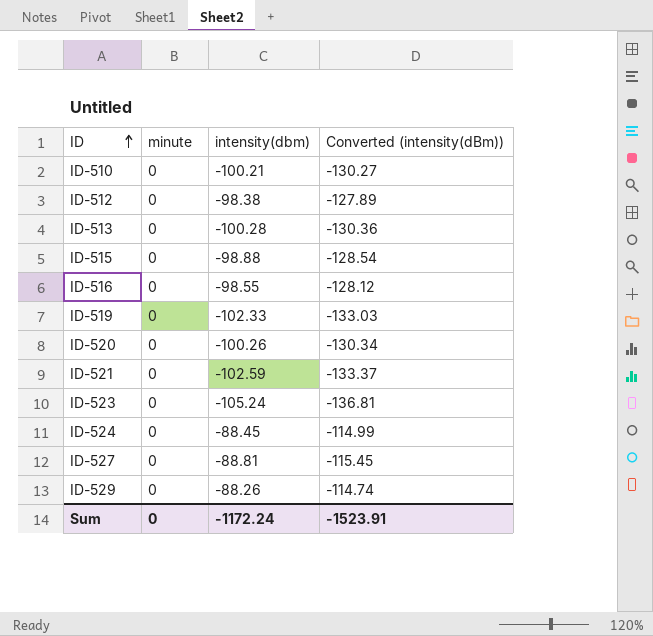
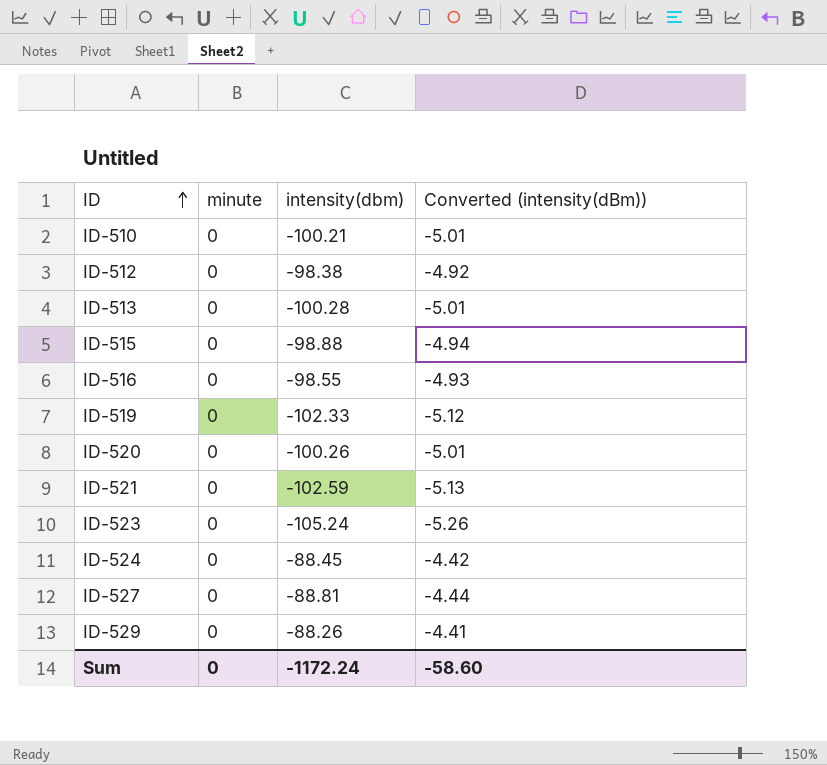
column Converted (intensity(dBm)) | formula: [intensity(dbm)] * 1.3 -> [intensity(dbm)] * 0.05
Sum | Converted (intensity(dBm)): -1523.91 -> -58.60

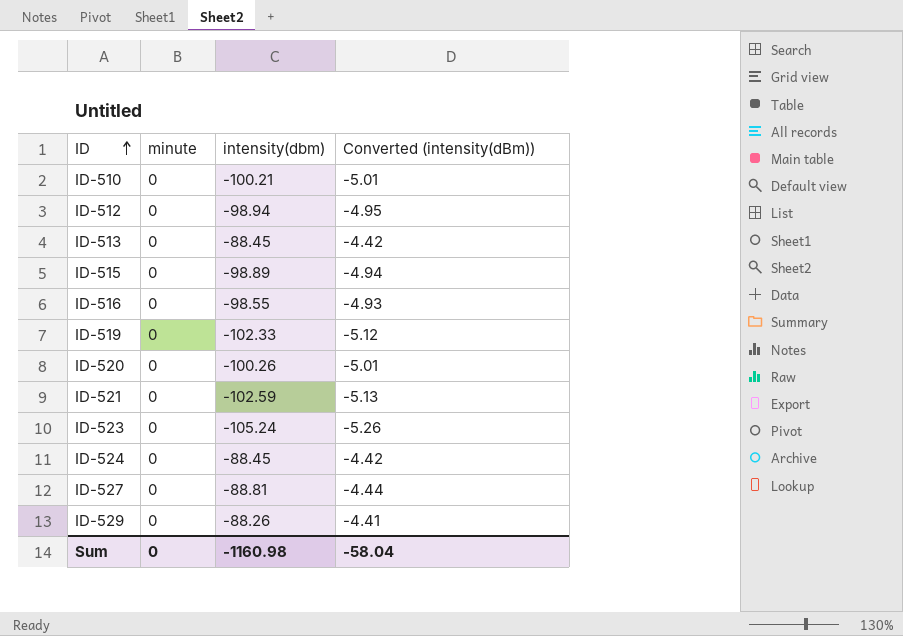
ID-512 | intensity(dbm): -98.38 -> -98.94
ID-512 | Converted (intensity(dBm)): -4.92 -> -4.95
ID-513 | intensity(dbm): -100.28 -> -88.45
ID-513 | Converted (intensity(dBm)): -5.01 -> -4.42
ID-515 | intensity(dbm): -98.88 -> -98.89
Sum | intensity(dbm): -1172.24 -> -1160.98
Sum | Converted (intensity(dBm)): -58.60 -> -58.04

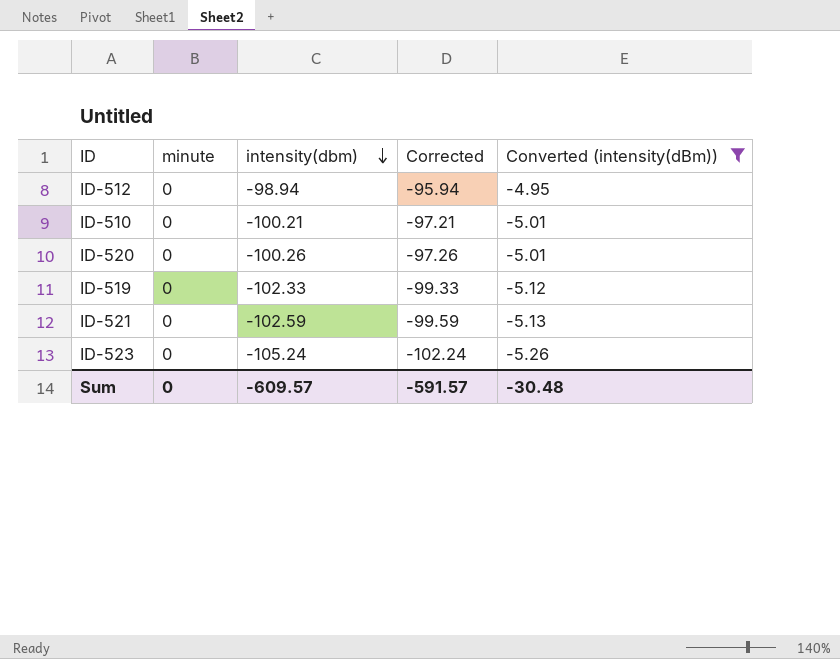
filter: none -> Converted (intensity(dBm)) <= -4.95
row order: ID ascending -> intensity(dbm) descending
column Corrected | formula: none -> [intensity(dbm)] + 3
Sum | intensity(dbm): -1160.98 -> -609.57
Sum | Converted (intensity(dBm)): -58.04 -> -30.48

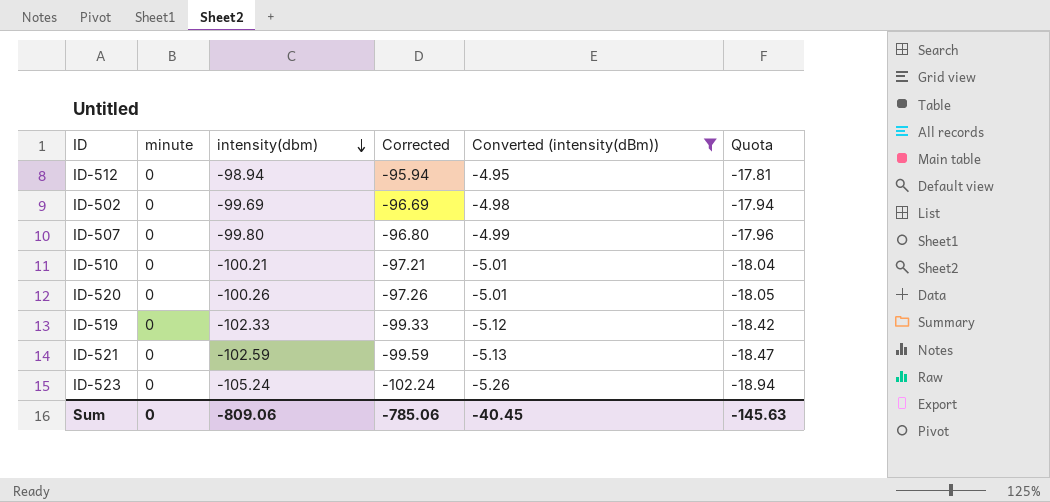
column Quota | formula: none -> [intensity(dbm)] * 0.18
row ID-502: none -> 0 | -99.69 | -96.69 | -4.98 | -17.94
row ID-507: none -> 0 | -99.80 | -96.80 | -4.99 | -17.96
Sum | intensity(dbm): -609.57 -> -809.06
Sum | Corrected: -591.57 -> -785.06
Sum | Converted (intensity(dBm)): -30.48 -> -40.45

